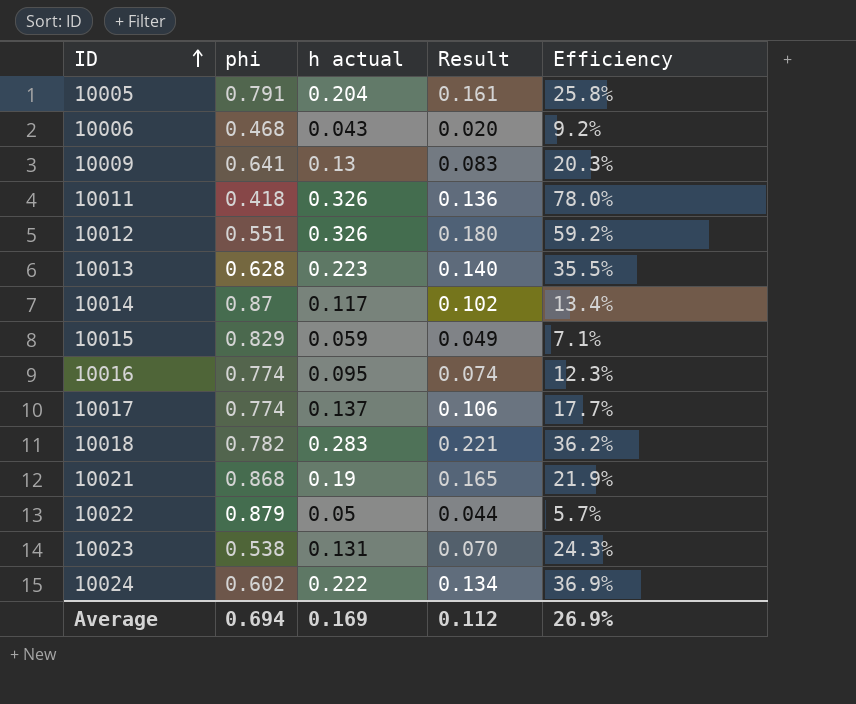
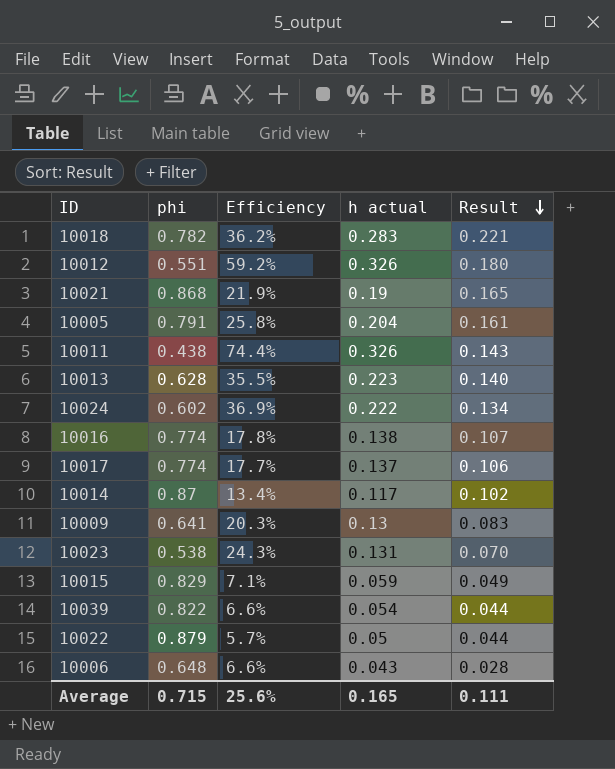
row order: ID ascending -> Result descending
column Efficiency | position: 5 -> 3
10011 | phi: 0.418 -> 0.438
10011 | Efficiency: 78.0% -> 74.4%
10011 | Result: 0.136 -> 0.143
10016 | Efficiency: 12.3% -> 17.8%
10016 | h actual: 0.095 -> 0.138
10016 | Result: 0.074 -> 0.107
row 10039: none -> 0.822 | 6.6% | 0.054 | 0.044
10006 | phi: 0.468 -> 0.648
10006 | Efficiency: 9.2% -> 6.6%
10006 | Result: 0.020 -> 0.028
Average | phi: 0.694 -> 0.715
Average | Efficiency: 26.9% -> 25.6%
Average | h actual: 0.169 -> 0.165
Average | Result: 0.112 -> 0.111

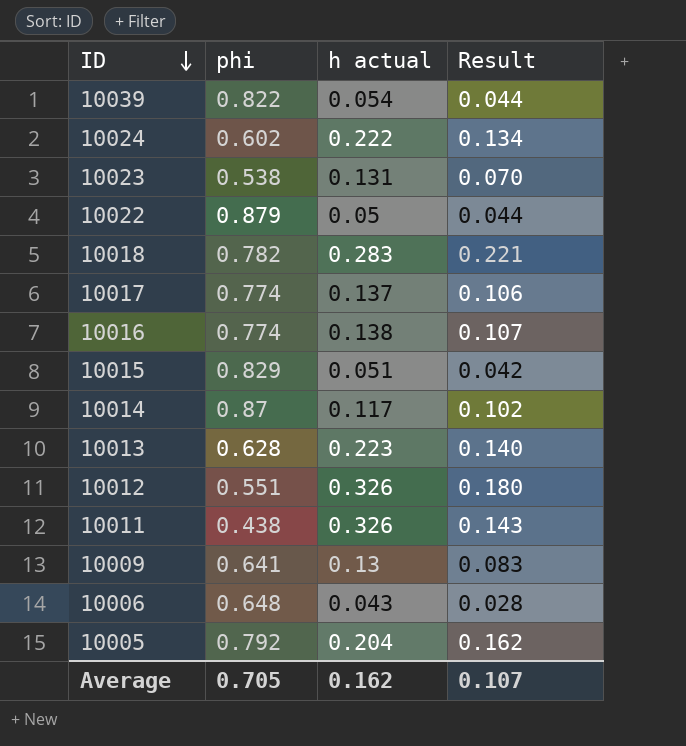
row order: Result descending -> ID descending
column Efficiency | formula: [h actual] / [phi] -> none
row 10021: 0.868 | 21.9% | 0.19 | 0.165 -> none
10015 | h actual: 0.059 -> 0.051
10015 | Result: 0.049 -> 0.042
10005 | phi: 0.791 -> 0.792
10005 | Result: 0.161 -> 0.162
Average | phi: 0.715 -> 0.705
Average | h actual: 0.165 -> 0.162
Average | Result: 0.111 -> 0.107

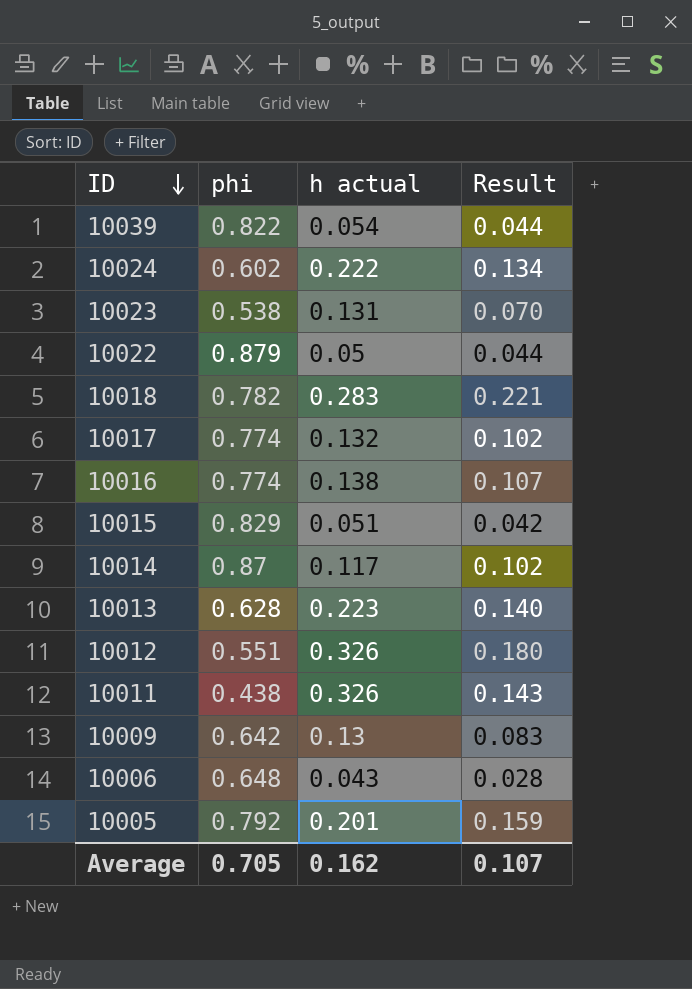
10017 | h actual: 0.137 -> 0.132
10017 | Result: 0.106 -> 0.102
10009 | phi: 0.641 -> 0.642
10005 | h actual: 0.204 -> 0.201
10005 | Result: 0.162 -> 0.159

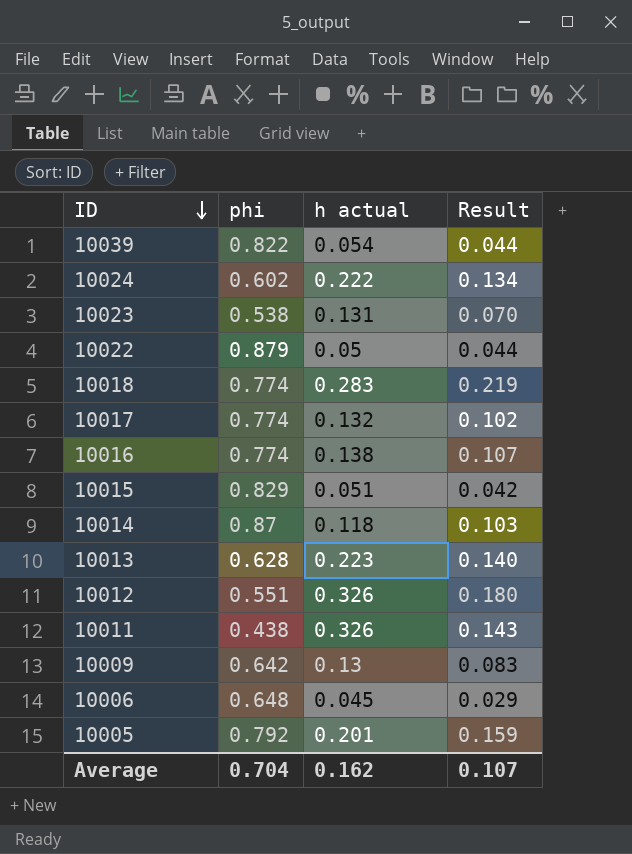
10018 | phi: 0.782 -> 0.774
10018 | Result: 0.221 -> 0.219
10014 | h actual: 0.117 -> 0.118
10014 | Result: 0.102 -> 0.103
10006 | h actual: 0.043 -> 0.045
10006 | Result: 0.028 -> 0.029
Average | phi: 0.705 -> 0.704

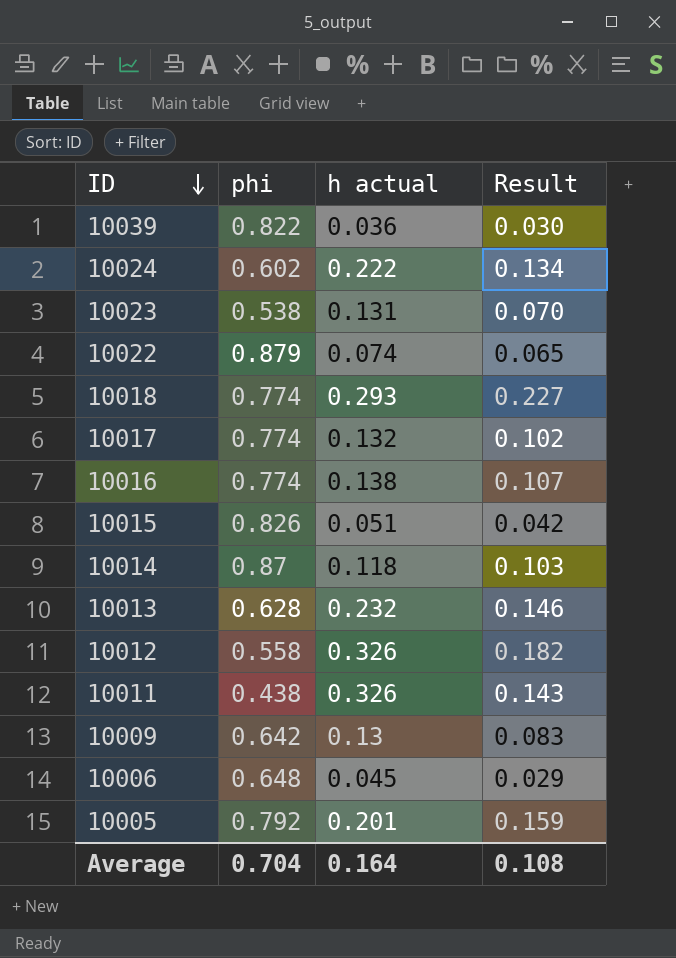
10039 | h actual: 0.054 -> 0.036
10039 | Result: 0.044 -> 0.030
10022 | h actual: 0.05 -> 0.074
10022 | Result: 0.044 -> 0.065
10018 | h actual: 0.283 -> 0.293
10018 | Result: 0.219 -> 0.227
10015 | phi: 0.829 -> 0.826
10013 | h actual: 0.223 -> 0.232
10013 | Result: 0.140 -> 0.146
10012 | phi: 0.551 -> 0.558
10012 | Result: 0.180 -> 0.182
Average | h actual: 0.162 -> 0.164
Average | Result: 0.107 -> 0.108

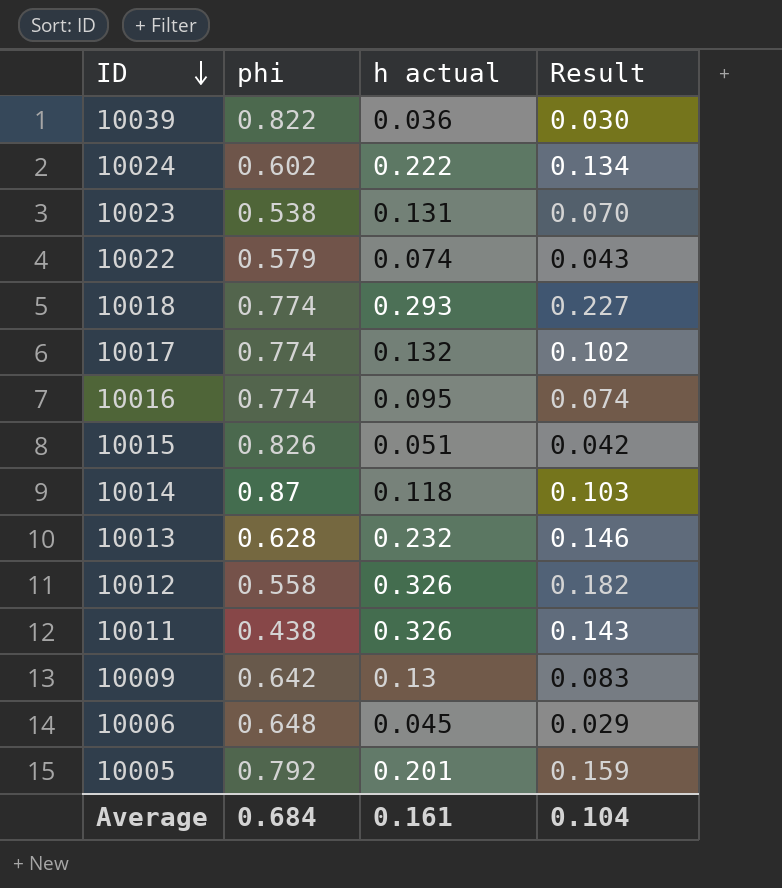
10022 | phi: 0.879 -> 0.579
10022 | Result: 0.065 -> 0.043
10016 | h actual: 0.138 -> 0.095
10016 | Result: 0.107 -> 0.074
Average | phi: 0.704 -> 0.684
Average | h actual: 0.164 -> 0.161
Average | Result: 0.108 -> 0.104

